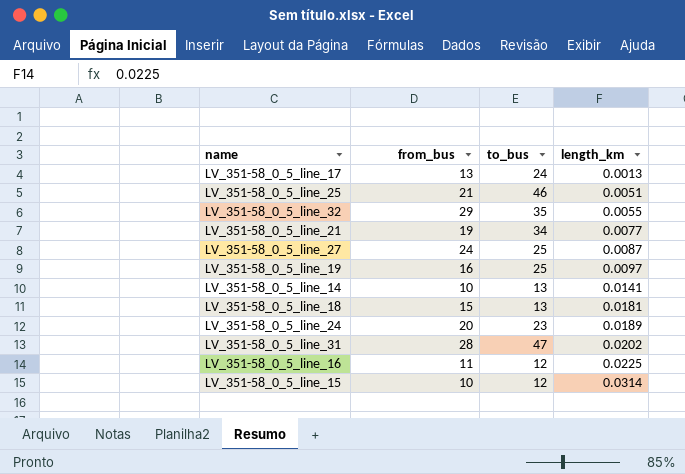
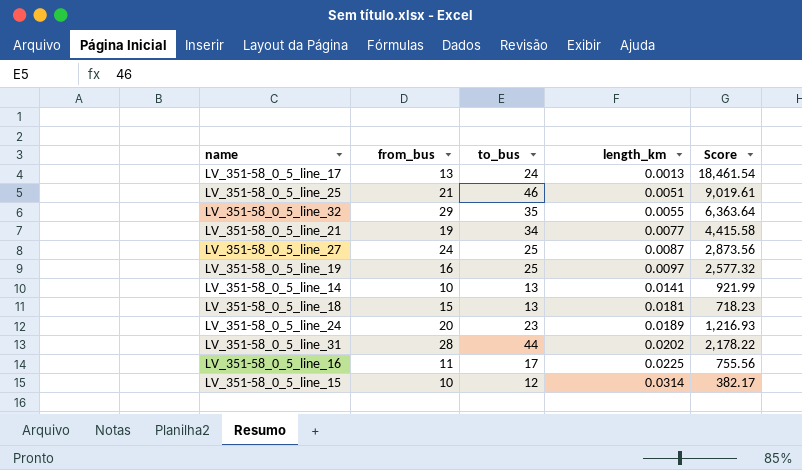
column Score | formula: none -> [to_bus] / [length_km]
LV_351-58_0_5_line_31 | to_bus: 47 -> 44
LV_351-58_0_5_line_16 | to_bus: 12 -> 17

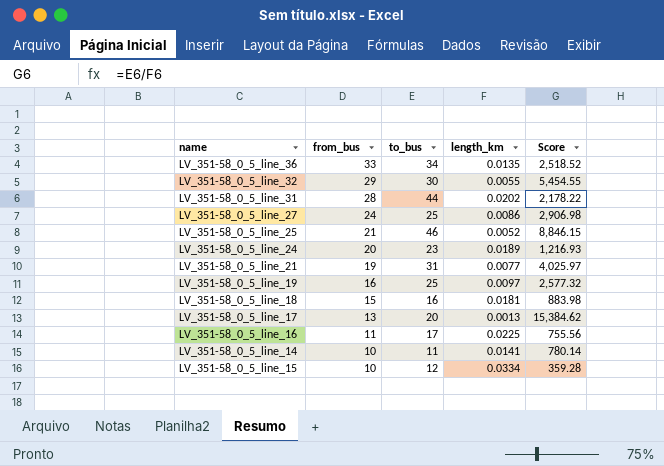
row order: length_km ascending -> from_bus descending
row LV_351-58_0_5_line_36: none -> 33 | 34 | 0.0135 | 2,518.52
LV_351-58_0_5_line_32 | to_bus: 35 -> 30
LV_351-58_0_5_line_32 | Score: 6,363.64 -> 5,454.55
LV_351-58_0_5_line_27 | length_km: 0.0087 -> 0.0086
LV_351-58_0_5_line_27 | Score: 2,873.56 -> 2,906.98
LV_351-58_0_5_line_25 | length_km: 0.0051 -> 0.0052
LV_351-58_0_5_line_25 | Score: 9,019.61 -> 8,846.15
LV_351-58_0_5_line_21 | to_bus: 34 -> 31
LV_351-58_0_5_line_21 | Score: 4,415.58 -> 4,025.97
LV_351-58_0_5_line_18 | to_bus: 13 -> 16
LV_351-58_0_5_line_18 | Score: 718.23 -> 883.98
LV_351-58_0_5_line_17 | to_bus: 24 -> 20
LV_351-58_0_5_line_17 | Score: 18,461.54 -> 15,384.62
LV_351-58_0_5_line_14 | to_bus: 13 -> 11
LV_351-58_0_5_line_14 | Score: 921.99 -> 780.14
LV_351-58_0_5_line_15 | length_km: 0.0314 -> 0.0334
LV_351-58_0_5_line_15 | Score: 382.17 -> 359.28

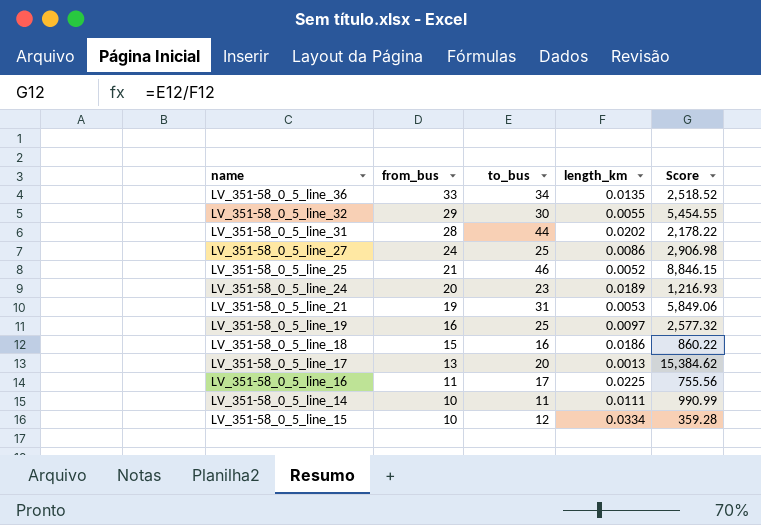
LV_351-58_0_5_line_21 | length_km: 0.0077 -> 0.0053
LV_351-58_0_5_line_21 | Score: 4,025.97 -> 5,849.06
LV_351-58_0_5_line_18 | length_km: 0.0181 -> 0.0186
LV_351-58_0_5_line_18 | Score: 883.98 -> 860.22
LV_351-58_0_5_line_14 | length_km: 0.0141 -> 0.0111
LV_351-58_0_5_line_14 | Score: 780.14 -> 990.99

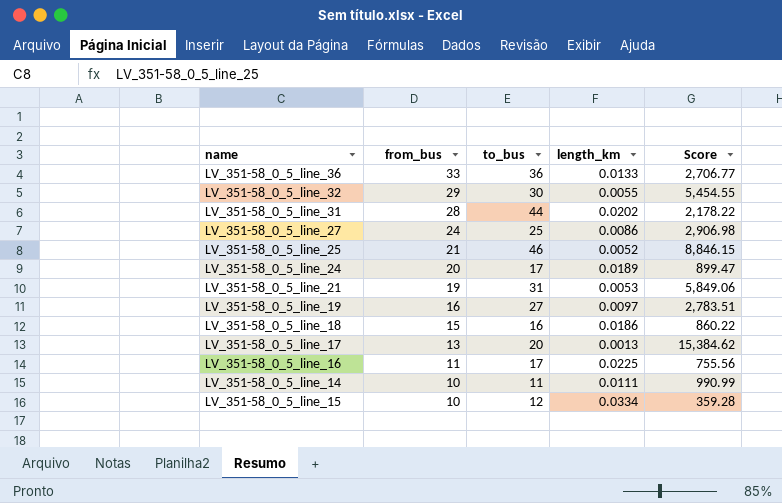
LV_351-58_0_5_line_36 | to_bus: 34 -> 36
LV_351-58_0_5_line_36 | length_km: 0.0135 -> 0.0133
LV_351-58_0_5_line_36 | Score: 2,518.52 -> 2,706.77
LV_351-58_0_5_line_24 | to_bus: 23 -> 17
LV_351-58_0_5_line_24 | Score: 1,216.93 -> 899.47
LV_351-58_0_5_line_19 | to_bus: 25 -> 27
LV_351-58_0_5_line_19 | Score: 2,577.32 -> 2,783.51

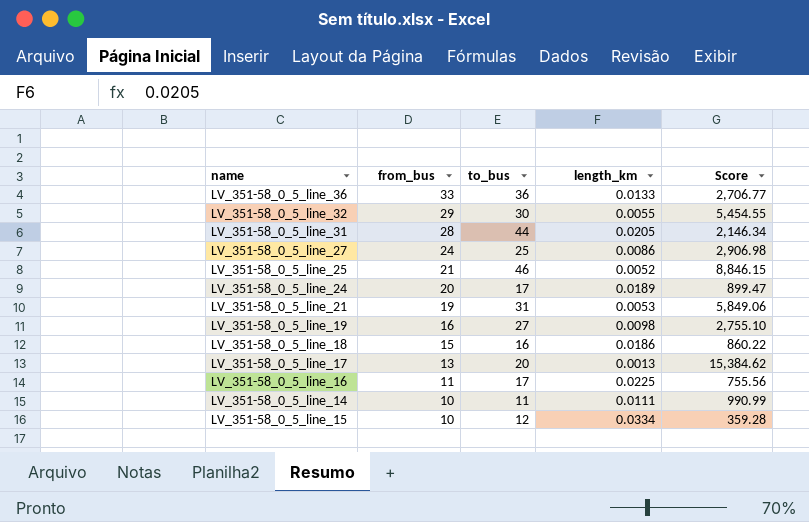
LV_351-58_0_5_line_31 | length_km: 0.0202 -> 0.0205
LV_351-58_0_5_line_31 | Score: 2,178.22 -> 2,146.34
LV_351-58_0_5_line_19 | length_km: 0.0097 -> 0.0098
LV_351-58_0_5_line_19 | Score: 2,783.51 -> 2,755.10

